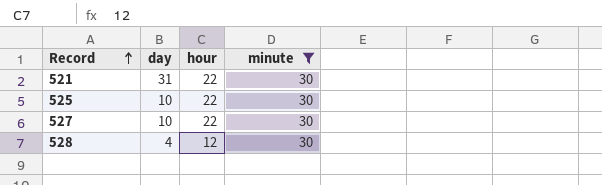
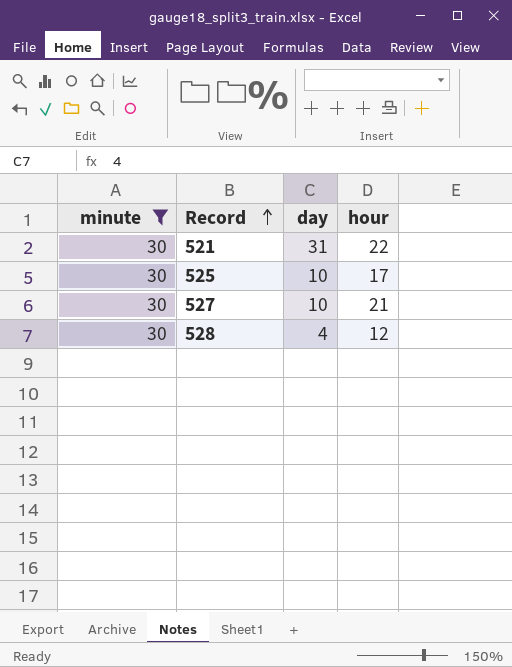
column minute | position: 4 -> 1
525 | hour: 22 -> 17
527 | hour: 22 -> 21

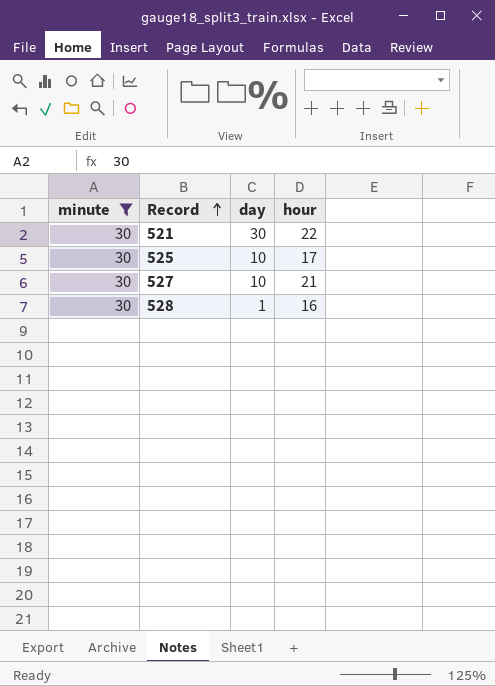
521 | day: 31 -> 30
528 | day: 4 -> 1
528 | hour: 12 -> 16

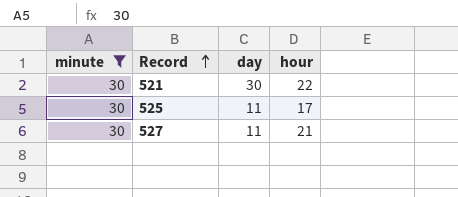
row 528: 30 | 1 | 16 -> none
525 | day: 10 -> 11
527 | day: 10 -> 11

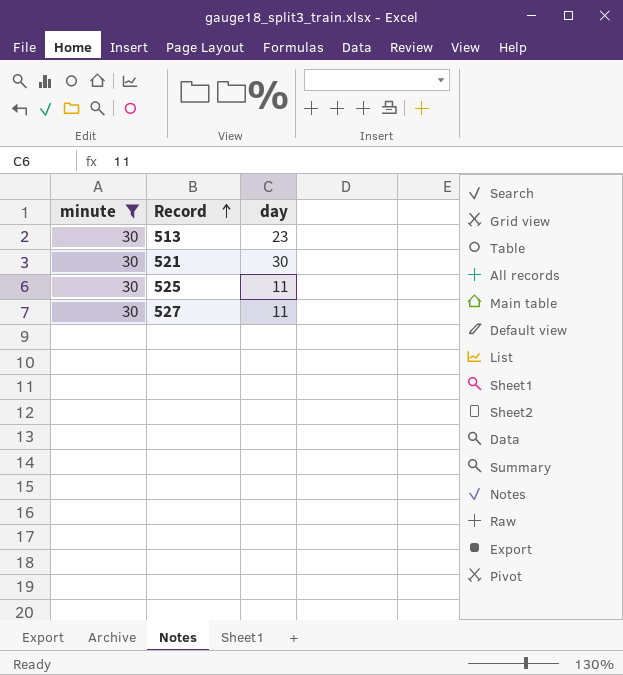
column hour | position: 4 -> none
row 513: none -> 30 | 23

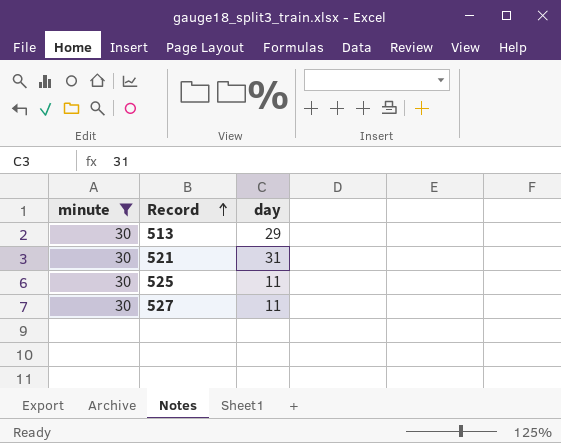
513 | day: 23 -> 29
521 | day: 30 -> 31

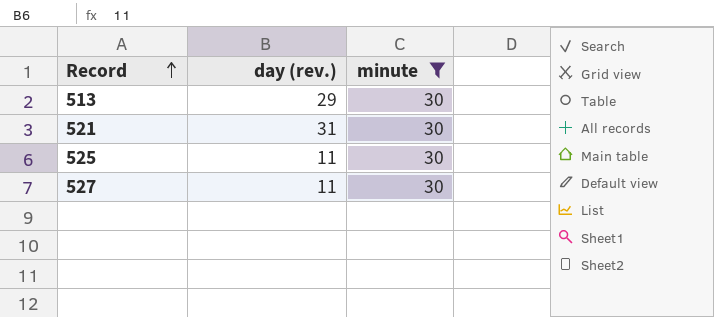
column name: day -> day (rev.)
column minute | position: 1 -> 3

